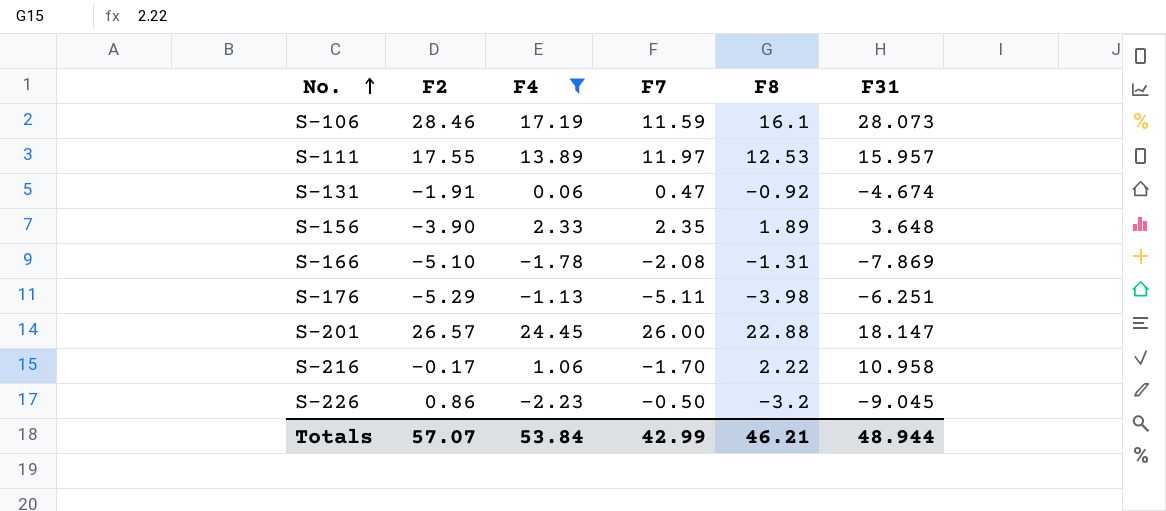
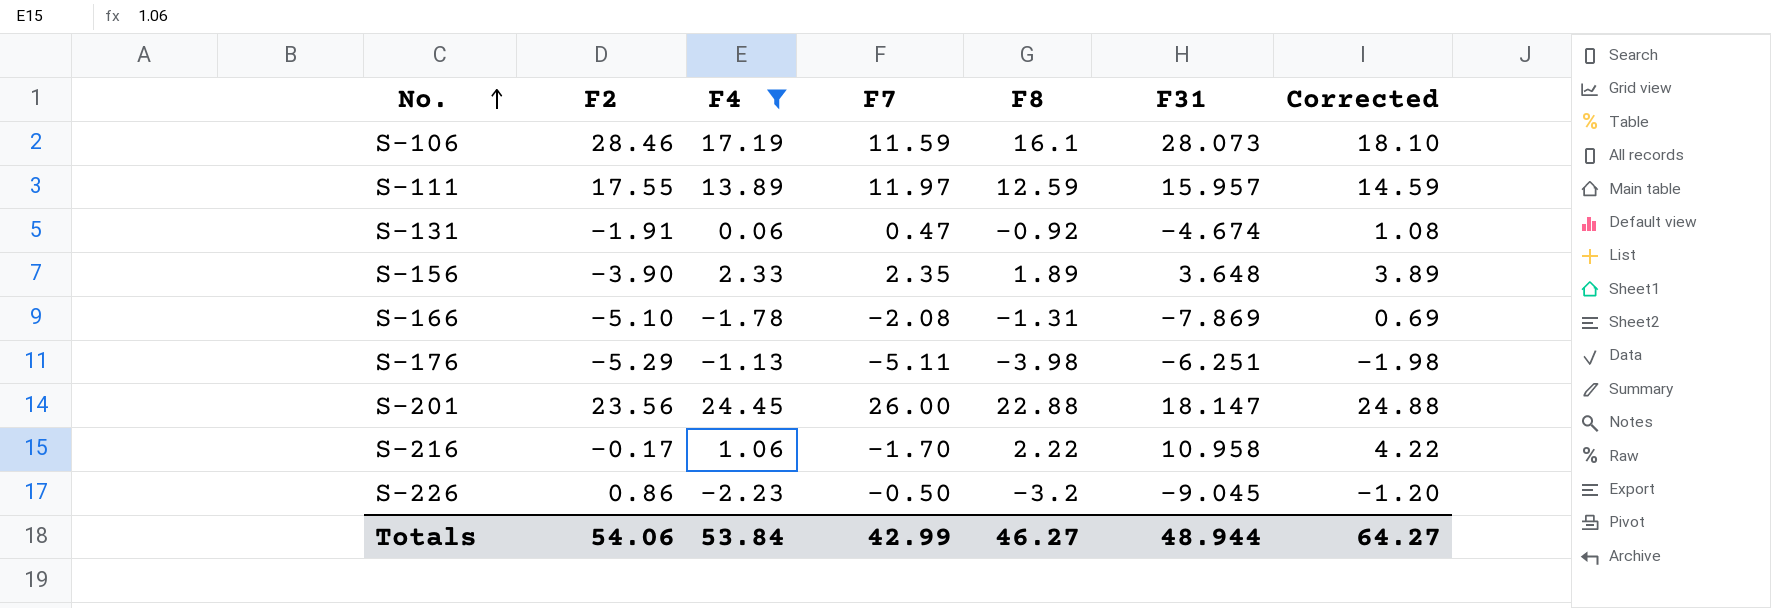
column Corrected | formula: none -> [F8] + 2
S-111 | F8: 12.53 -> 12.59
S-201 | F2: 26.57 -> 23.56
Totals | F2: 57.07 -> 54.06
Totals | F8: 46.21 -> 46.27

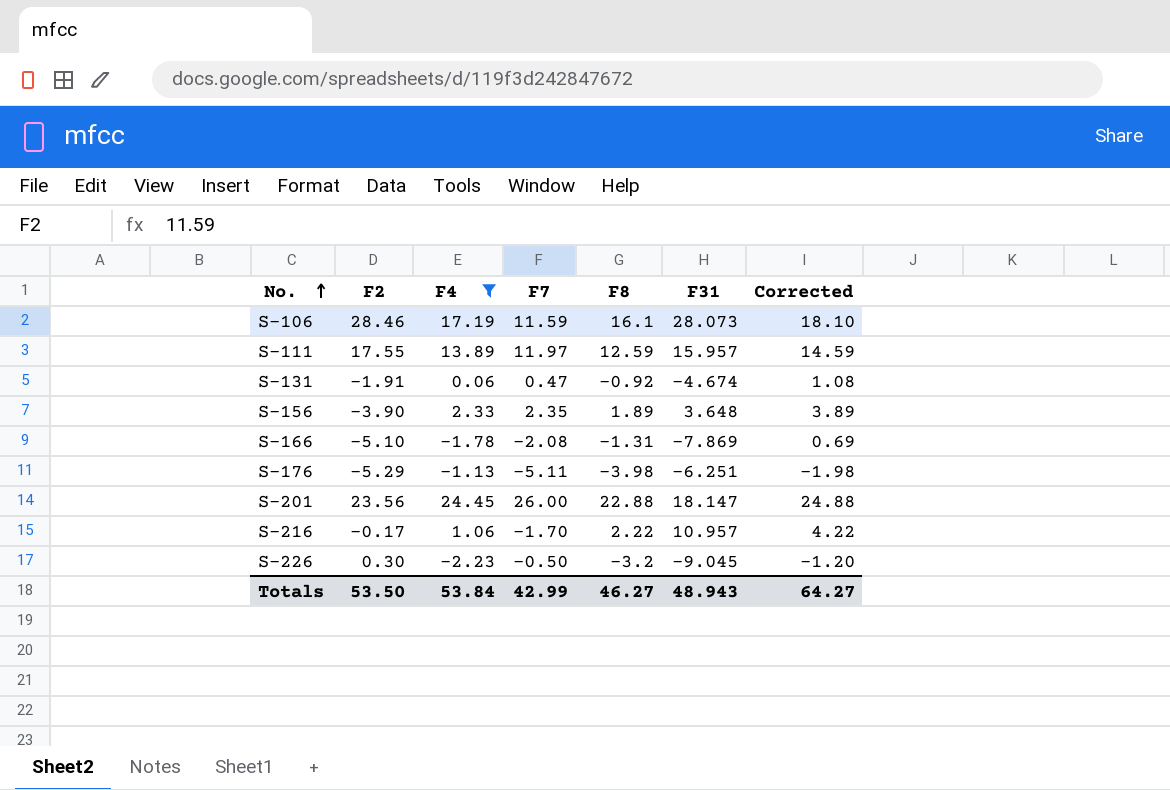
S-216 | F31: 10.958 -> 10.957
S-226 | F2: 0.86 -> 0.30
Totals | F2: 54.06 -> 53.50
Totals | F31: 48.944 -> 48.943

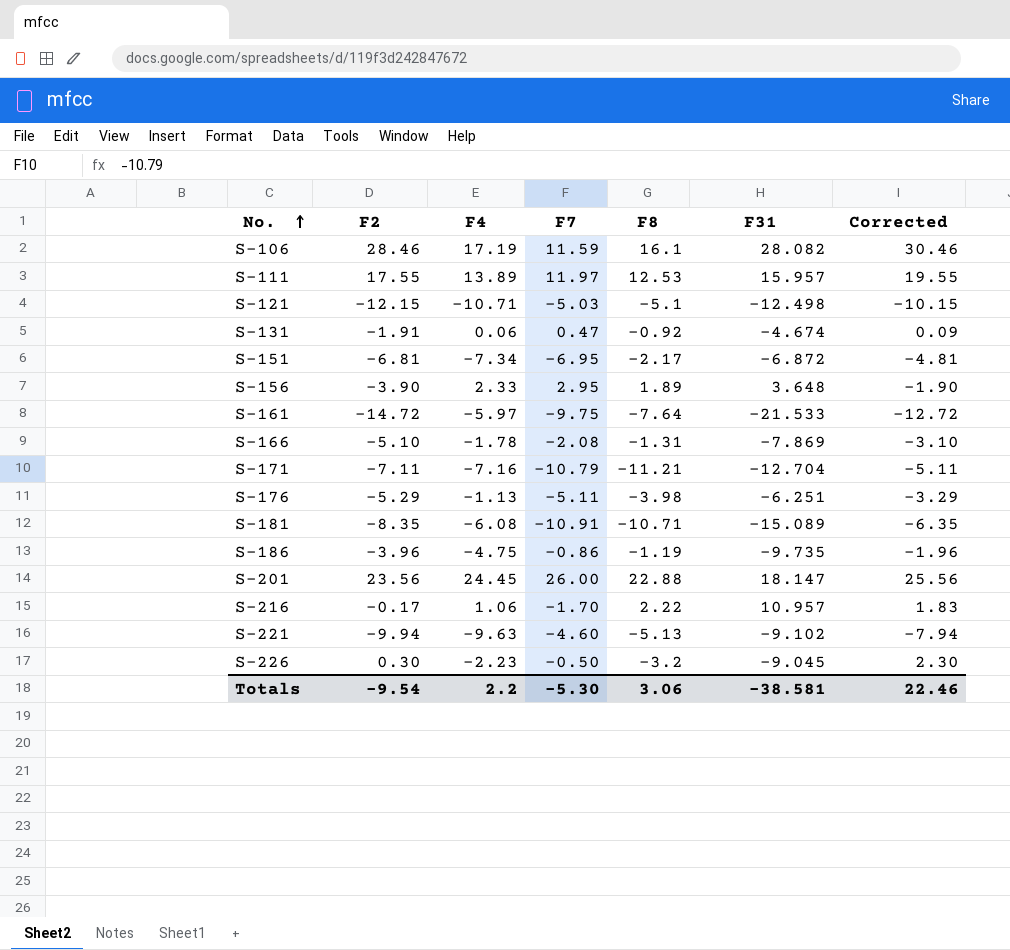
filter: F4 >= -2.23 -> none
column Corrected | formula: [F8] + 2 -> [F2] + 2
S-106 | F31: 28.073 -> 28.082
S-111 | F8: 12.59 -> 12.53
S-156 | F7: 2.35 -> 2.95
Totals | F2: 53.50 -> -9.54
Totals | F4: 53.84 -> 2.2
Totals | F7: 42.99 -> -5.30
Totals | F8: 46.27 -> 3.06
Totals | F31: 48.943 -> -38.581
Totals | Corrected: 64.27 -> 22.46

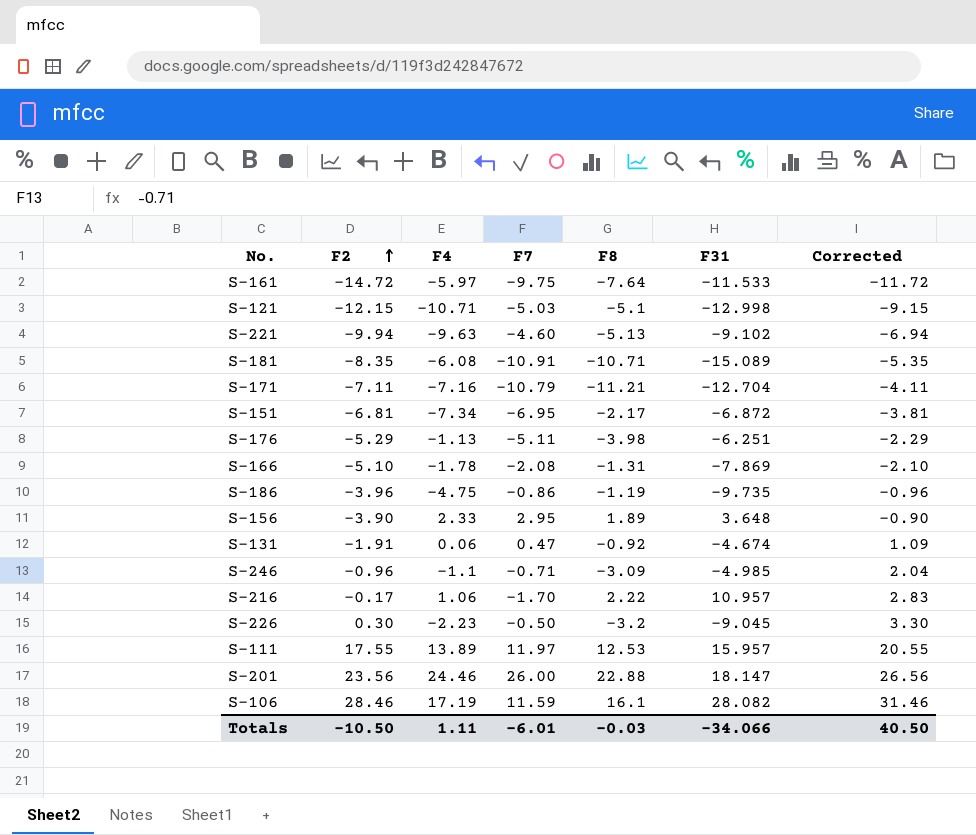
row order: No. ascending -> F2 ascending
column Corrected | formula: [F2] + 2 -> [F2] + 3
S-161 | F31: -21.533 -> -11.533
S-121 | F31: -12.498 -> -12.998
row S-246: none -> -0.96 | -1.1 | -0.71 | -3.09 | -4.985 | 2.04
S-201 | F4: 24.45 -> 24.46
Totals | F2: -9.54 -> -10.50
Totals | F4: 2.2 -> 1.11
Totals | F7: -5.30 -> -6.01
Totals | F8: 3.06 -> -0.03
Totals | F31: -38.581 -> -34.066
Totals | Corrected: 22.46 -> 40.50

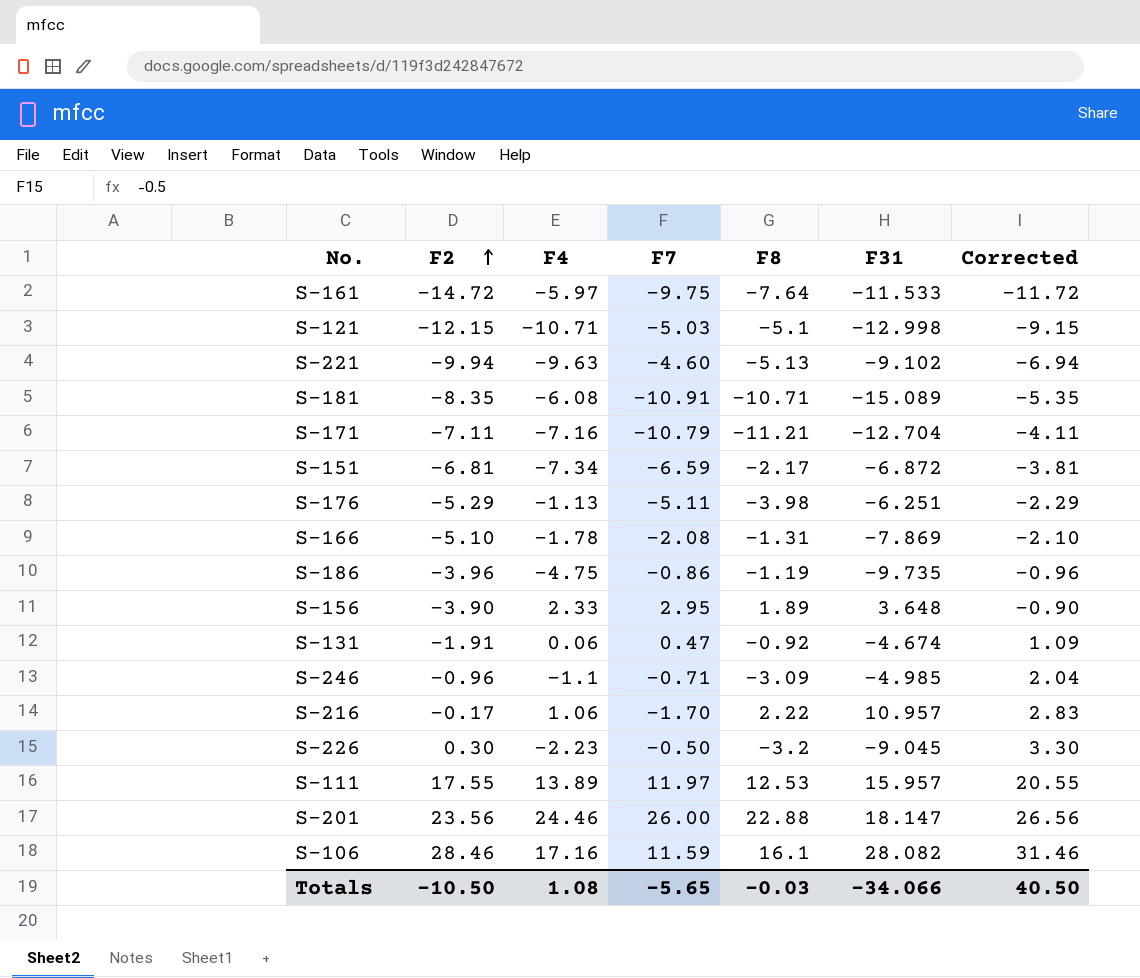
S-151 | F7: -6.95 -> -6.59
S-106 | F4: 17.19 -> 17.16
Totals | F4: 1.11 -> 1.08
Totals | F7: -6.01 -> -5.65

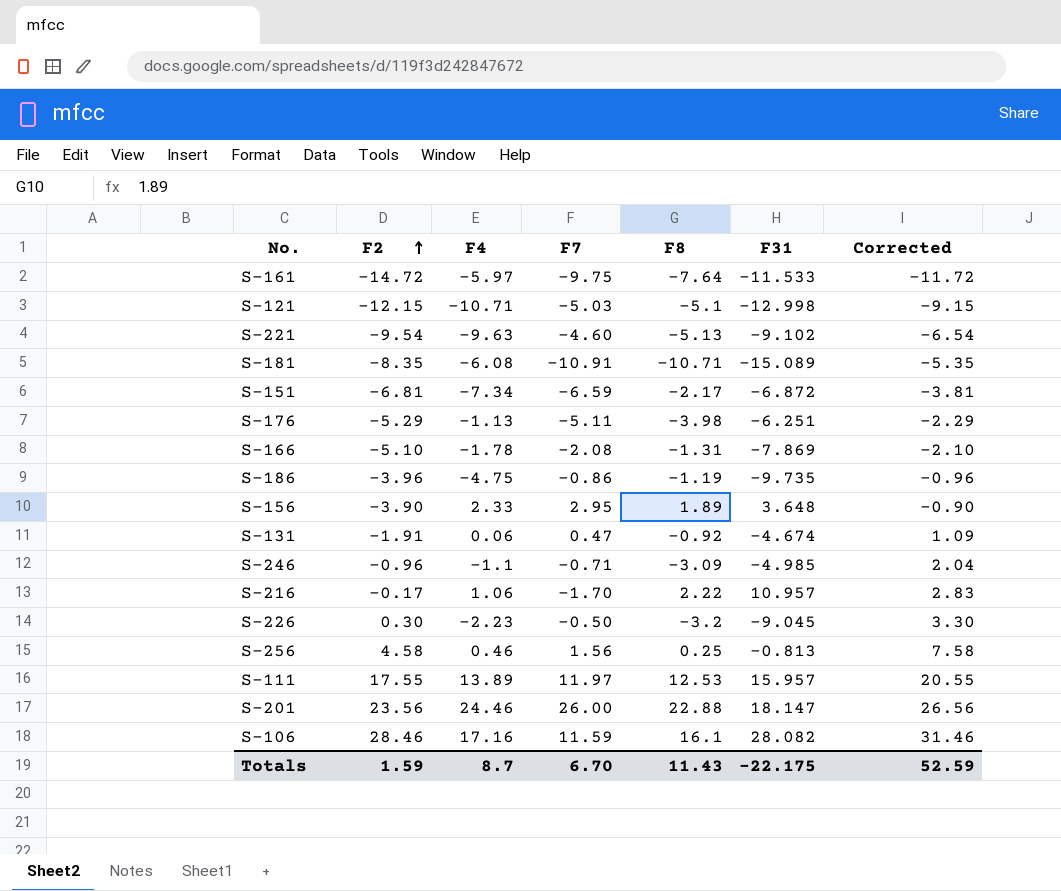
row S-171: -7.11 | -7.16 | -10.79 | -11.21 | -12.704 | -4.11 -> none
S-221 | F2: -9.94 -> -9.54
S-221 | Corrected: -6.94 -> -6.54
row S-256: none -> 4.58 | 0.46 | 1.56 | 0.25 | -0.813 | 7.58
Totals | F2: -10.50 -> 1.59
Totals | F4: 1.08 -> 8.7
Totals | F7: -5.65 -> 6.70
Totals | F8: -0.03 -> 11.43
Totals | F31: -34.066 -> -22.175
Totals | Corrected: 40.50 -> 52.59

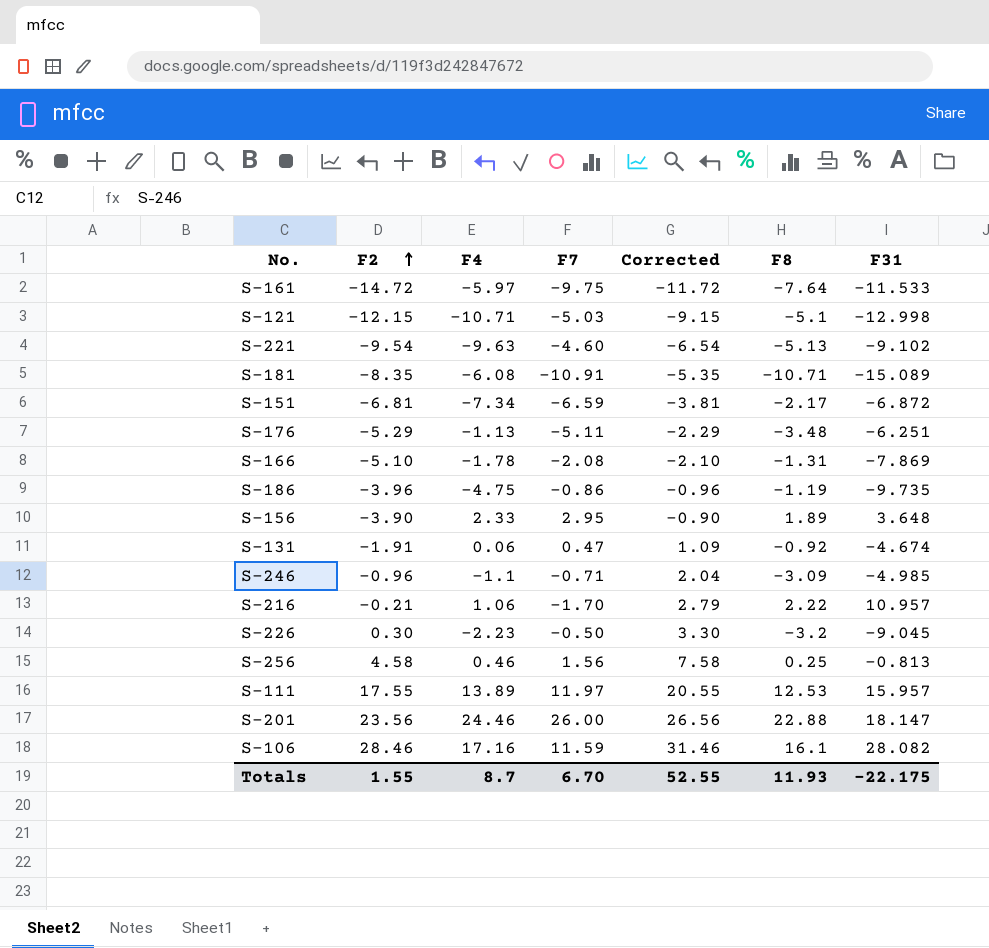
column Corrected | position: 7 -> 5
S-176 | F8: -3.98 -> -3.48
S-216 | F2: -0.17 -> -0.21
S-216 | Corrected: 2.83 -> 2.79
Totals | F2: 1.59 -> 1.55
Totals | Corrected: 52.59 -> 52.55
Totals | F8: 11.43 -> 11.93

